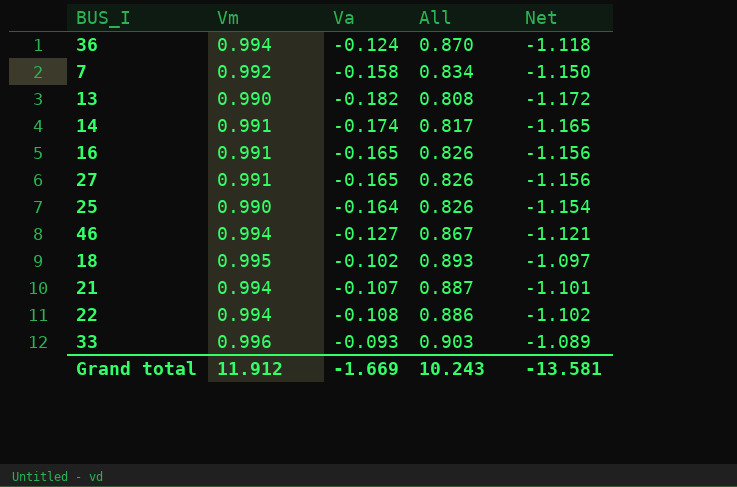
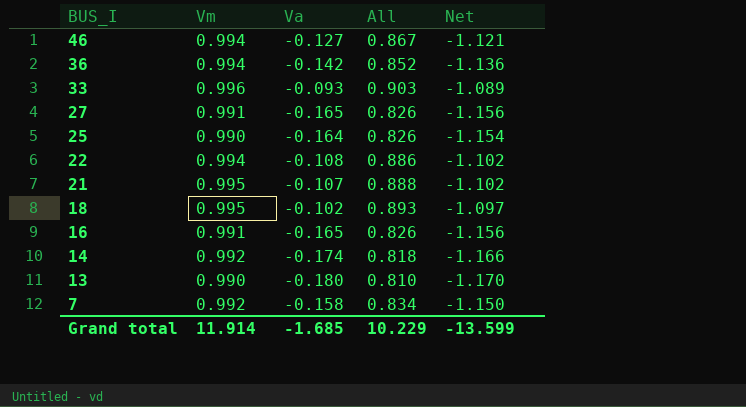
row order: none -> BUS_I descending
36 | Va: -0.124 -> -0.142
36 | All: 0.870 -> 0.852
36 | Net: -1.118 -> -1.136
21 | Vm: 0.994 -> 0.995
21 | All: 0.887 -> 0.888
21 | Net: -1.101 -> -1.102
14 | Vm: 0.991 -> 0.992
14 | All: 0.817 -> 0.818
14 | Net: -1.165 -> -1.166
13 | Va: -0.182 -> -0.180
13 | All: 0.808 -> 0.810
13 | Net: -1.172 -> -1.170
Grand total | Vm: 11.912 -> 11.914
Grand total | Va: -1.669 -> -1.685
Grand total | All: 10.243 -> 10.229
Grand total | Net: -13.581 -> -13.599

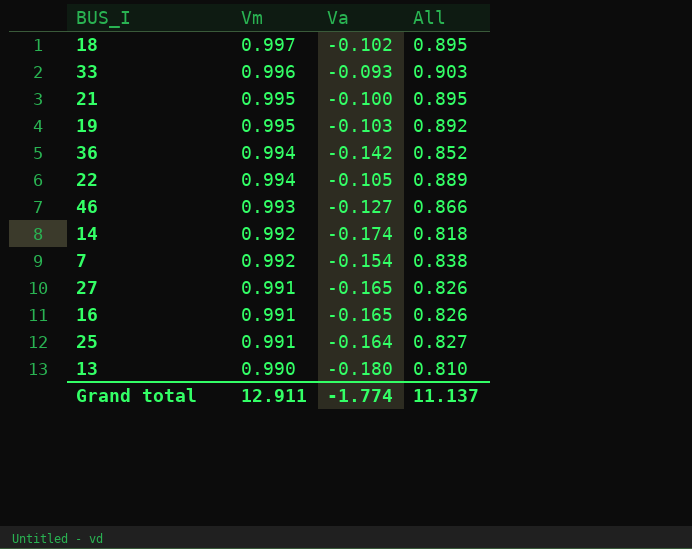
row order: BUS_I descending -> Vm descending
column Net | formula: [Va] - [Vm] -> none
18 | Vm: 0.995 -> 0.997
18 | All: 0.893 -> 0.895
21 | Va: -0.107 -> -0.100
21 | All: 0.888 -> 0.895
row 19: none -> 0.995 | -0.103 | 0.892
22 | Va: -0.108 -> -0.105
22 | All: 0.886 -> 0.889
46 | Vm: 0.994 -> 0.993
46 | All: 0.867 -> 0.866
7 | Va: -0.158 -> -0.154
7 | All: 0.834 -> 0.838
25 | Vm: 0.990 -> 0.991
25 | All: 0.826 -> 0.827
Grand total | Vm: 11.914 -> 12.911
Grand total | Va: -1.685 -> -1.774
Grand total | All: 10.229 -> 11.137

